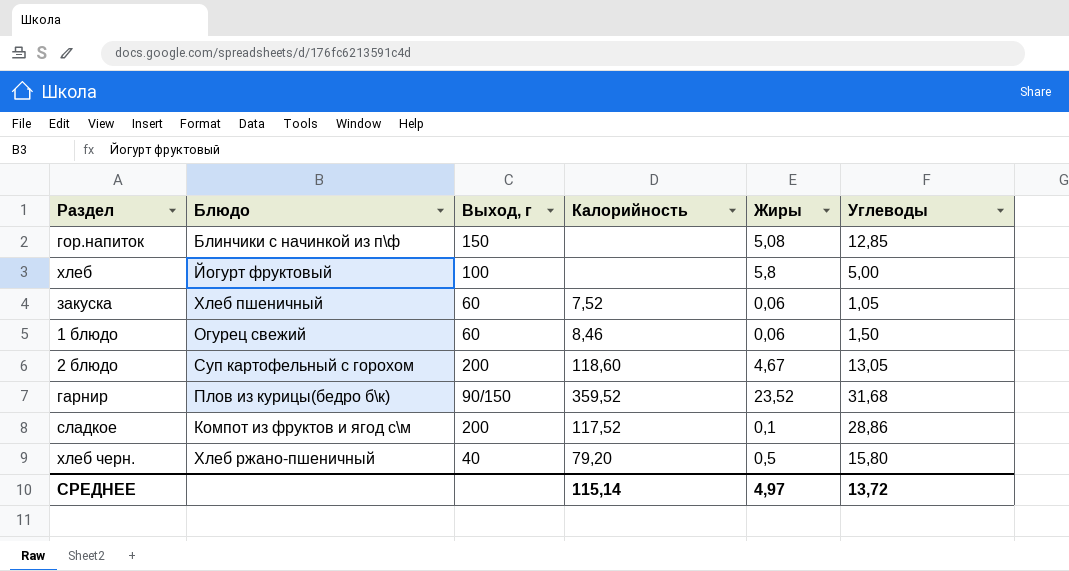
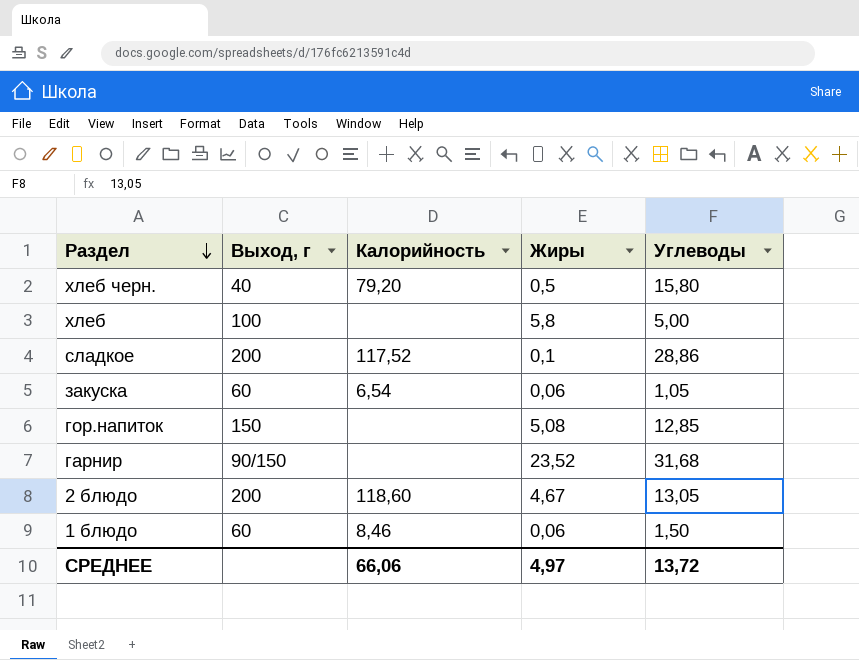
row order: none -> Раздел descending
column Блюдо | position: 2 -> none
закуска | Калорийность: 7,52 -> 6,54
гарнир | Калорийность: 359,52 -> none
СРЕДНЕЕ | Калорийность: 115,14 -> 66,06

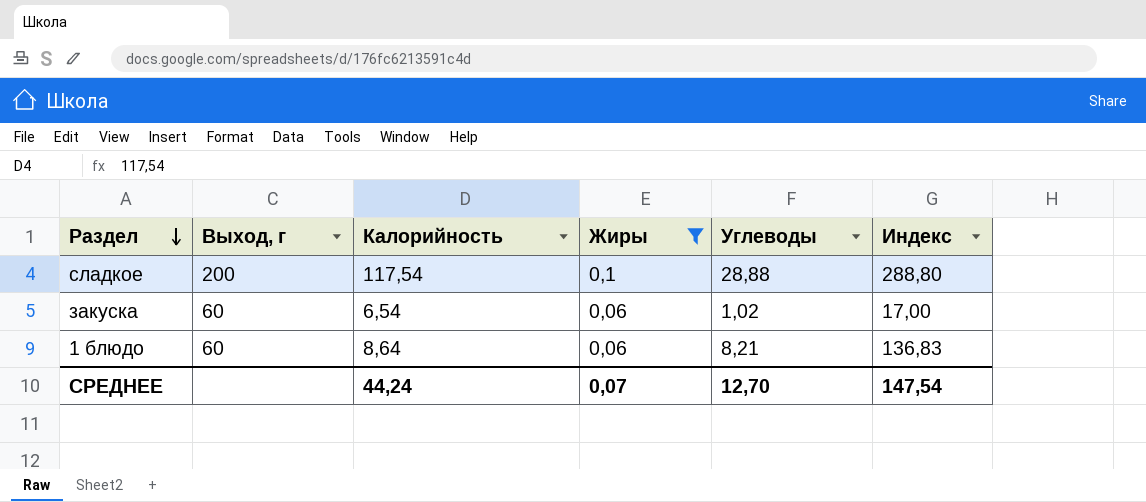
filter: none -> Жиры <= 0,1
column Индекс | formula: none -> [Углеводы] / [Жиры]
сладкое | Калорийность: 117,52 -> 117,54
сладкое | Углеводы: 28,86 -> 28,88
закуска | Углеводы: 1,05 -> 1,02
1 блюдо | Калорийность: 8,46 -> 8,64
1 блюдо | Углеводы: 1,50 -> 8,21
СРЕДНЕЕ | Калорийность: 66,06 -> 44,24
СРЕДНЕЕ | Жиры: 4,97 -> 0,07
СРЕДНЕЕ | Углеводы: 13,72 -> 12,70

